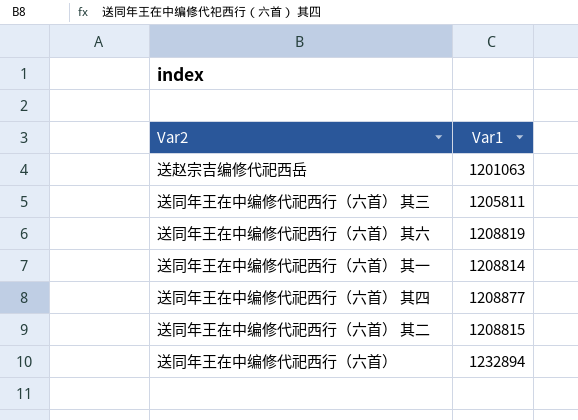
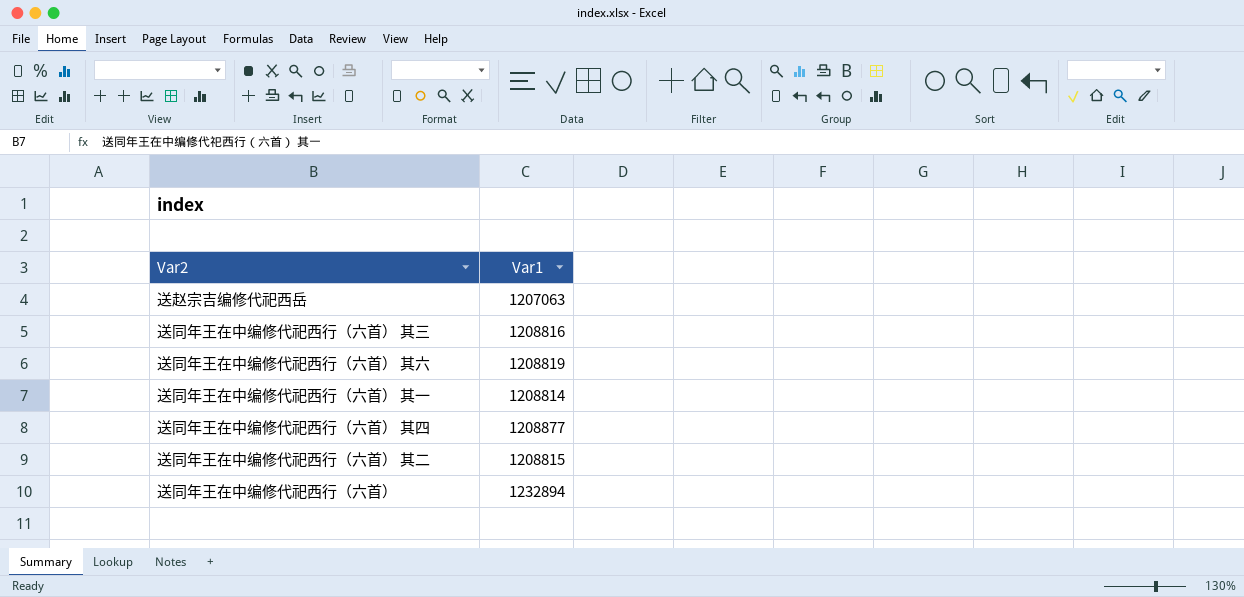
送赵宗吉编修代祀西岳 | Var1: 1201063 -> 1207063
送同年王在中编修代祀西行（六首） 其三 | Var1: 1205811 -> 1208816

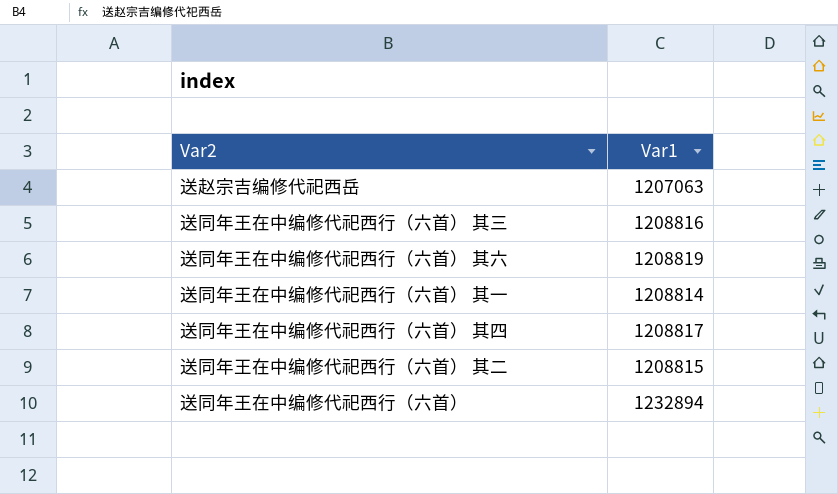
送同年王在中编修代祀西行（六首） 其四 | Var1: 1208877 -> 1208817

